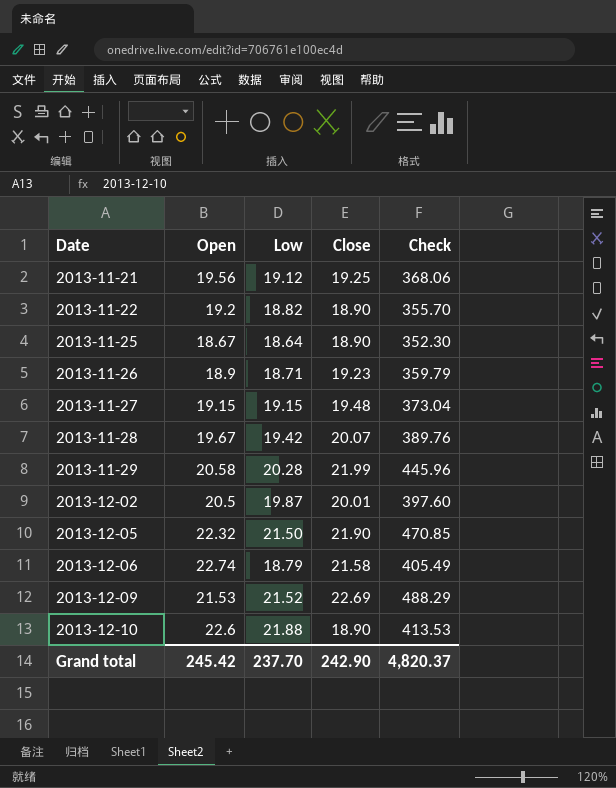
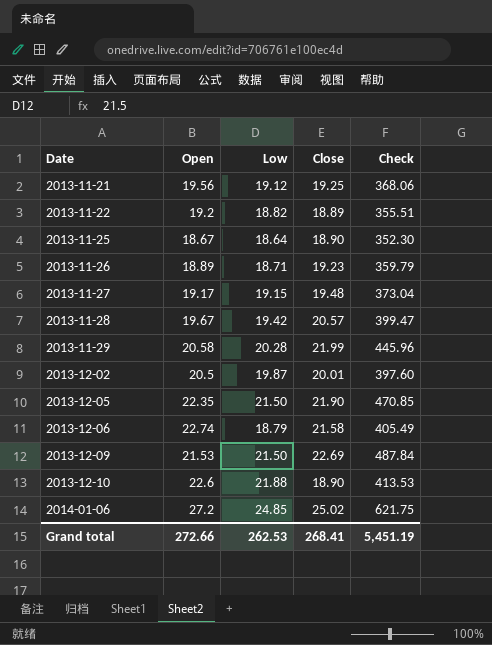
2013-11-22 | Close: 18.90 -> 18.89
2013-11-22 | Check: 355.70 -> 355.51
2013-11-26 | Open: 18.9 -> 18.89
2013-11-27 | Open: 19.15 -> 19.17
2013-11-28 | Close: 20.07 -> 20.57
2013-11-28 | Check: 389.76 -> 399.47
2013-12-05 | Open: 22.32 -> 22.35
2013-12-09 | Low: 21.52 -> 21.50
2013-12-09 | Check: 488.29 -> 487.84
row 2014-01-06: none -> 27.2 | 24.85 | 25.02 | 621.75
Grand total | Open: 245.42 -> 272.66
Grand total | Low: 237.70 -> 262.53
Grand total | Close: 242.90 -> 268.41
Grand total | Check: 4,820.37 -> 5,451.19

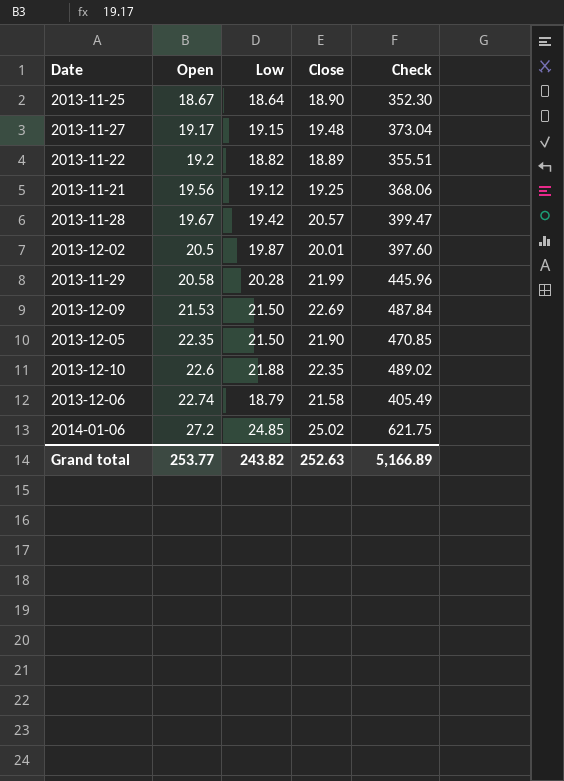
row order: Date ascending -> Open ascending
row 2013-11-26: 18.89 | 18.71 | 19.23 | 359.79 -> none
2013-12-10 | Close: 18.90 -> 22.35
2013-12-10 | Check: 413.53 -> 489.02
Grand total | Open: 272.66 -> 253.77
Grand total | Low: 262.53 -> 243.82
Grand total | Close: 268.41 -> 252.63
Grand total | Check: 5,451.19 -> 5,166.89

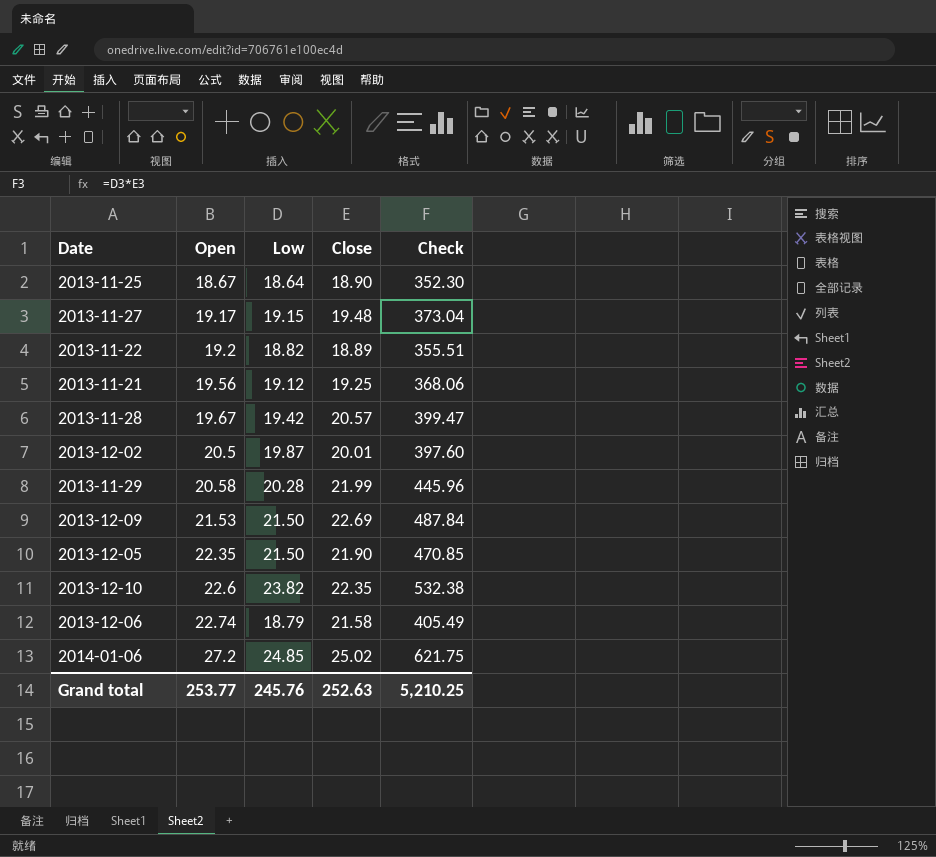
2013-12-10 | Low: 21.88 -> 23.82
2013-12-10 | Check: 489.02 -> 532.38
Grand total | Low: 243.82 -> 245.76
Grand total | Check: 5,166.89 -> 5,210.25

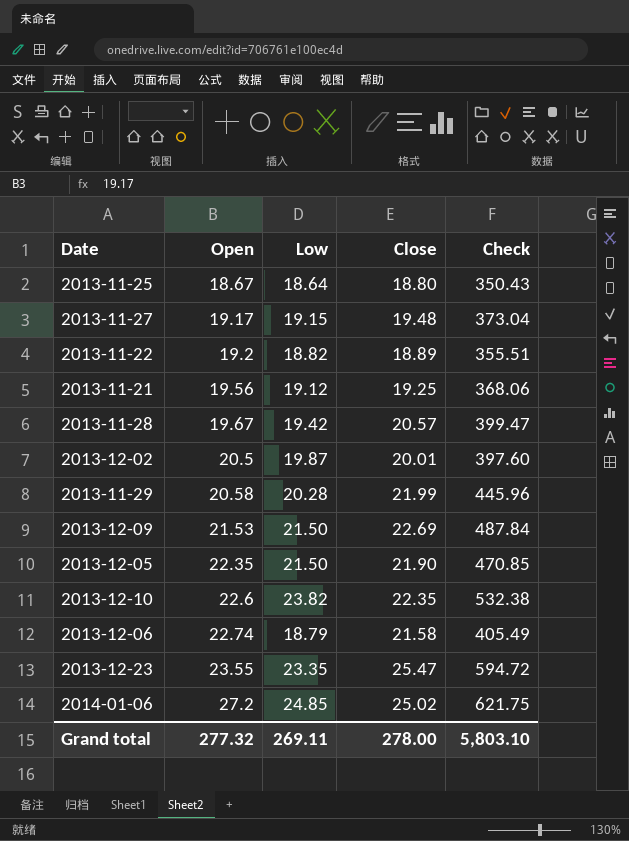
2013-11-25 | Close: 18.90 -> 18.80
2013-11-25 | Check: 352.30 -> 350.43
row 2013-12-23: none -> 23.55 | 23.35 | 25.47 | 594.72
Grand total | Open: 253.77 -> 277.32
Grand total | Low: 245.76 -> 269.11
Grand total | Close: 252.63 -> 278.00
Grand total | Check: 5,210.25 -> 5,803.10

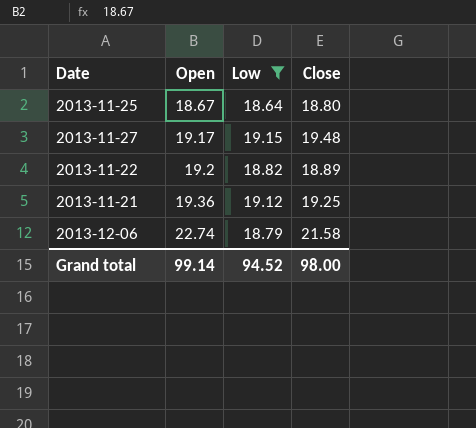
filter: none -> Low <= 19.15
column Check | formula: [Low] * [Close] -> none
2013-11-21 | Open: 19.56 -> 19.36
Grand total | Open: 277.32 -> 99.14
Grand total | Low: 269.11 -> 94.52
Grand total | Close: 278.00 -> 98.00

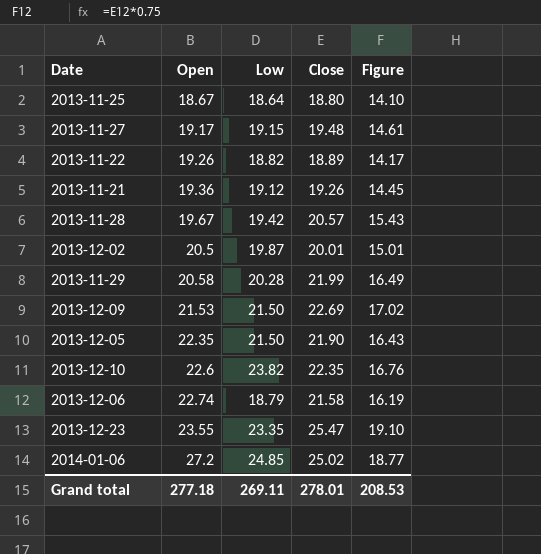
filter: Low <= 19.15 -> none
column Figure | formula: none -> [Close] * 0.75
2013-11-22 | Open: 19.2 -> 19.26
2013-11-21 | Close: 19.25 -> 19.26
Grand total | Open: 99.14 -> 277.18
Grand total | Low: 94.52 -> 269.11
Grand total | Close: 98.00 -> 278.01

